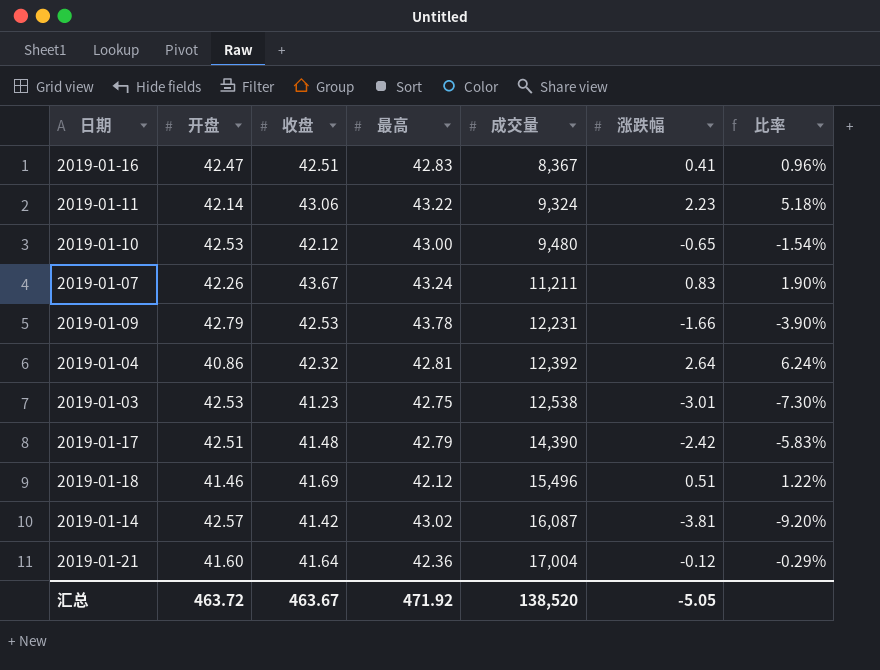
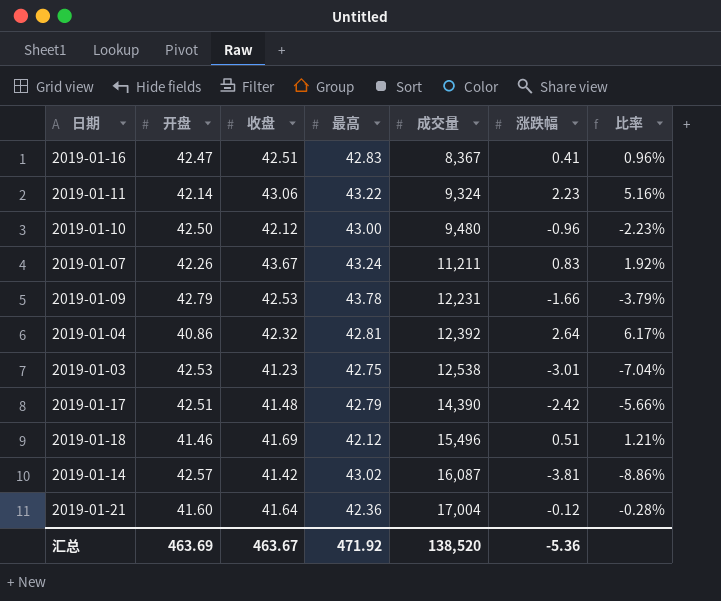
column 比率 | formula: [涨跌幅] / [收盘] -> [涨跌幅] / [最高]
2019-01-10 | 开盘: 42.53 -> 42.50
2019-01-10 | 涨跌幅: -0.65 -> -0.96
汇总 | 开盘: 463.72 -> 463.69
汇总 | 涨跌幅: -5.05 -> -5.36

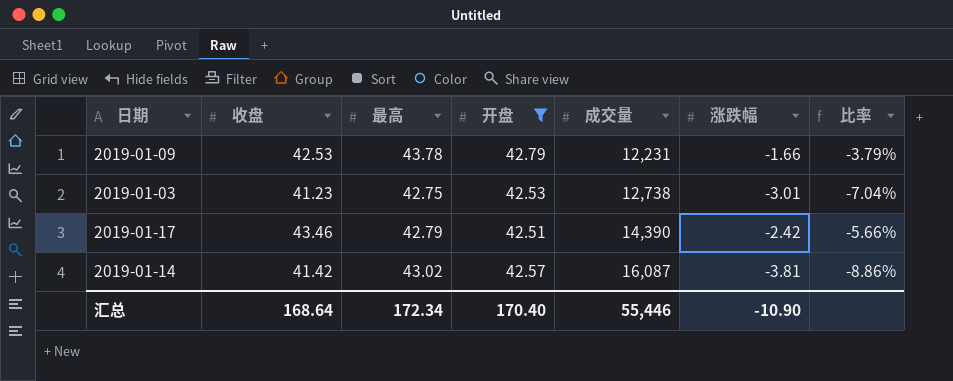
filter: none -> 开盘 >= 42.51
column 开盘 | position: 2 -> 4
2019-01-03 | 成交量: 12,538 -> 12,738
2019-01-17 | 收盘: 41.48 -> 43.46
汇总 | 收盘: 463.67 -> 168.64
汇总 | 最高: 471.92 -> 172.34
汇总 | 开盘: 463.69 -> 170.40
汇总 | 成交量: 138,520 -> 55,446
汇总 | 涨跌幅: -5.36 -> -10.90

